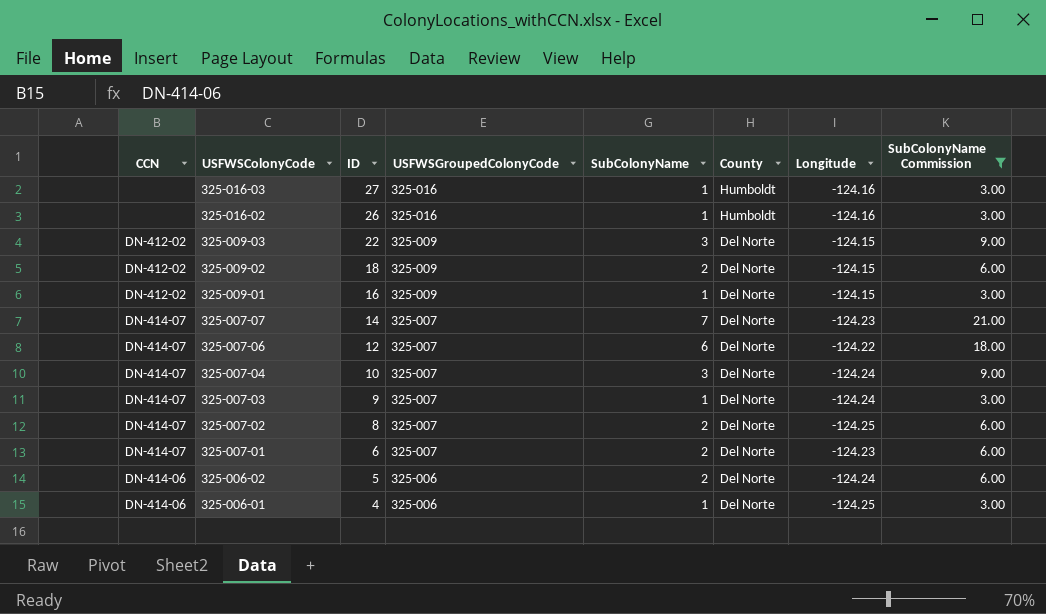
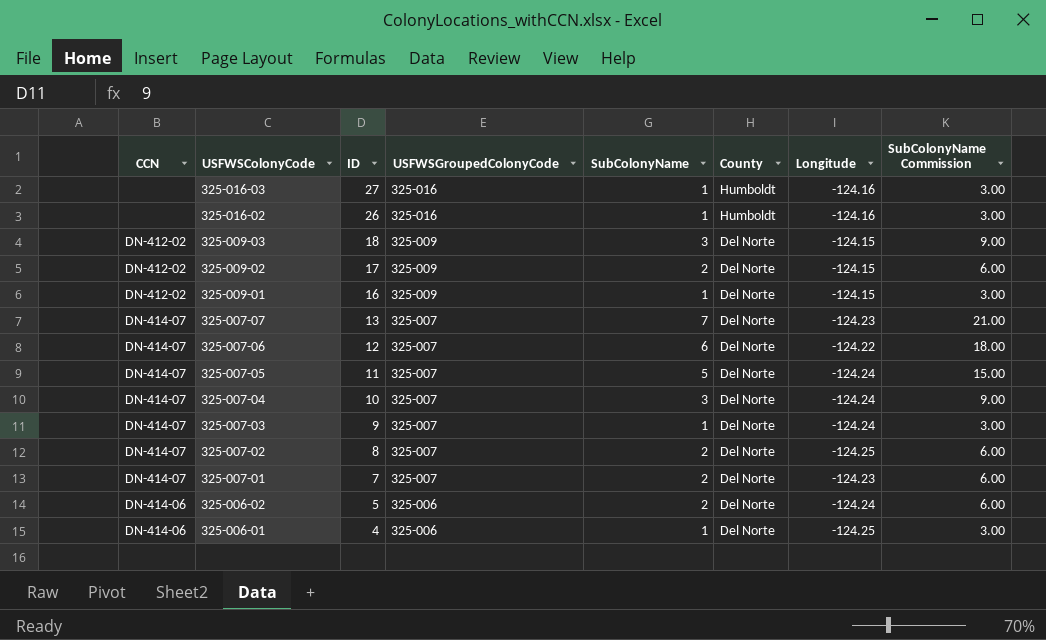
filter: SubColonyName Commission != 15.00 -> none
325-009-03 | ID: 22 -> 18
325-009-02 | ID: 18 -> 17
325-007-07 | ID: 14 -> 13
325-007-01 | ID: 6 -> 7

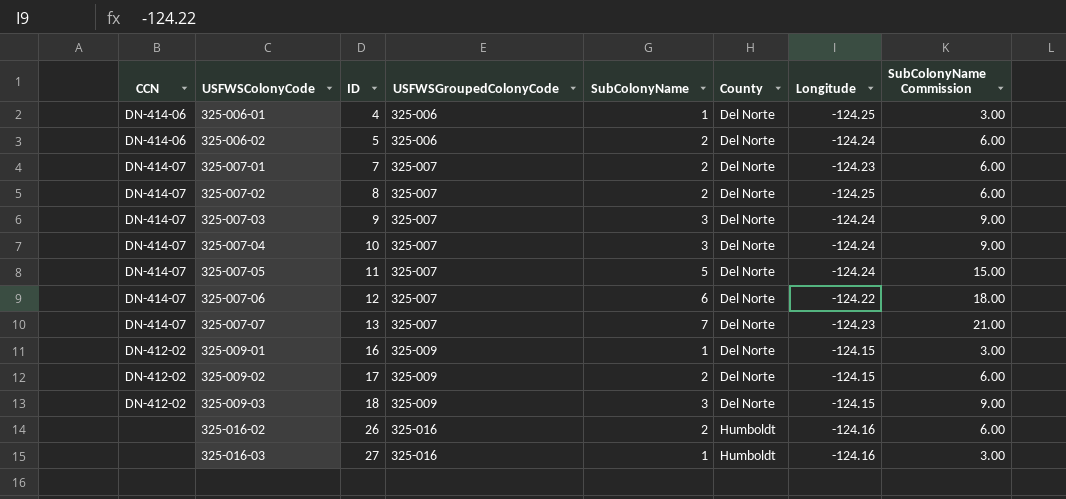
row order: USFWSColonyCode descending -> USFWSColonyCode ascending
325-007-03 | SubColonyName: 1 -> 3
325-007-03 | SubColonyName Commission: 3.00 -> 9.00
325-016-02 | SubColonyName: 1 -> 2
325-016-02 | SubColonyName Commission: 3.00 -> 6.00

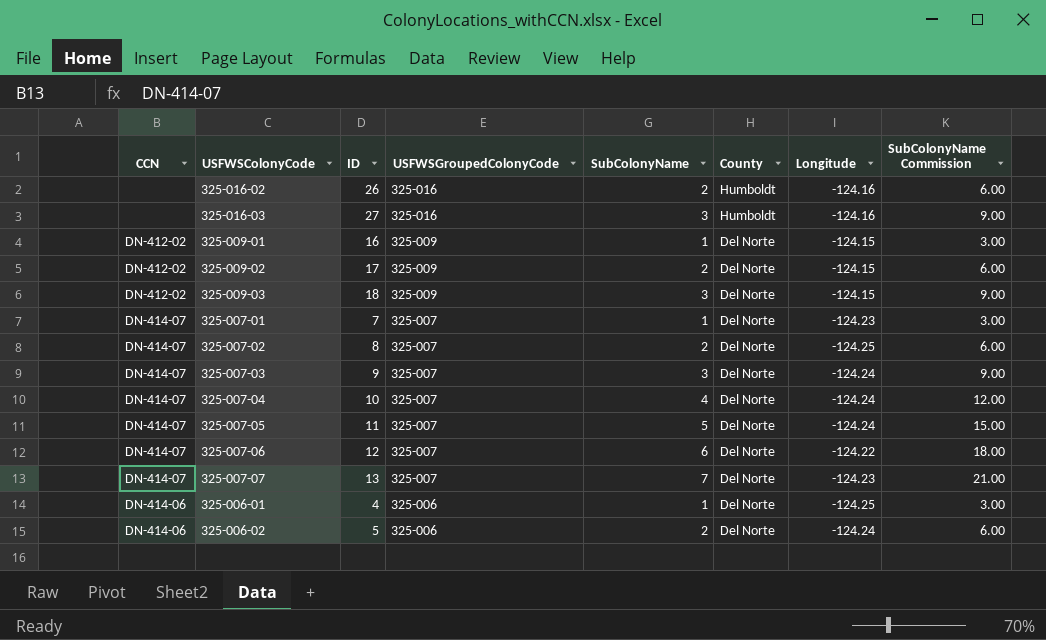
row order: USFWSColonyCode ascending -> USFWSGroupedColonyCode descending
325-016-03 | SubColonyName: 1 -> 3
325-016-03 | SubColonyName Commission: 3.00 -> 9.00
325-007-01 | SubColonyName: 2 -> 1
325-007-01 | SubColonyName Commission: 6.00 -> 3.00
325-007-04 | SubColonyName: 3 -> 4
325-007-04 | SubColonyName Commission: 9.00 -> 12.00

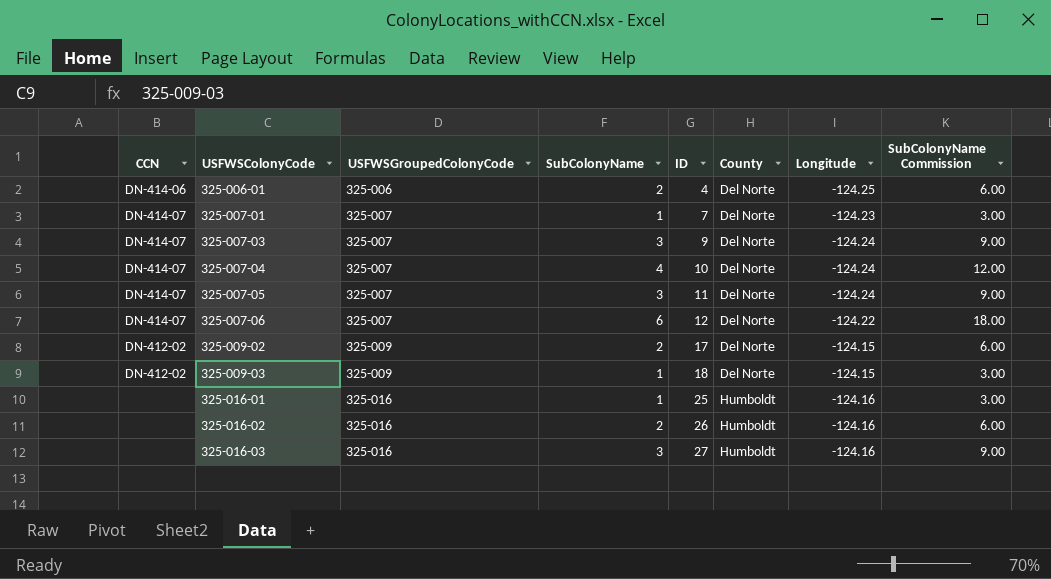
row order: USFWSGroupedColonyCode descending -> USFWSColonyCode ascending
column ID | position: 3 -> 5
row 325-009-01: DN-412-02 | 16 | 325-009 | 1 | Del Norte | -124.15 | 3.00 -> none
row 325-007-02: DN-414-07 | 8 | 325-007 | 2 | Del Norte | -124.25 | 6.00 -> none
row 325-007-07: DN-414-07 | 13 | 325-007 | 7 | Del Norte | -124.23 | 21.00 -> none
row 325-006-02: DN-414-06 | 5 | 325-006 | 2 | Del Norte | -124.24 | 6.00 -> none
325-006-01 | SubColonyName: 1 -> 2
325-006-01 | SubColonyName Commission: 3.00 -> 6.00
325-007-05 | SubColonyName: 5 -> 3
325-007-05 | SubColonyName Commission: 15.00 -> 9.00
325-009-03 | SubColonyName: 3 -> 1
325-009-03 | SubColonyName Commission: 9.00 -> 3.00
row 325-016-01: none -> none | 325-016 | 1 | 25 | Humboldt | -124.16 | 3.00

